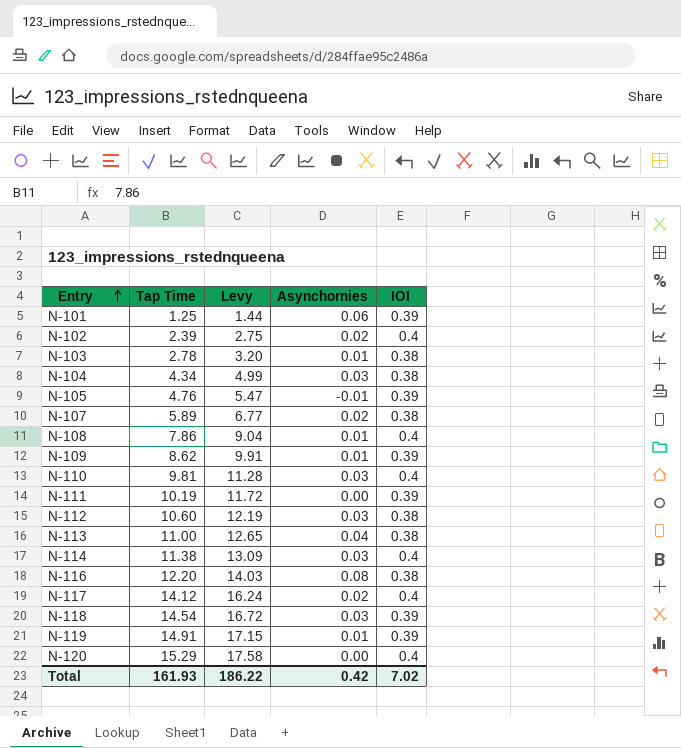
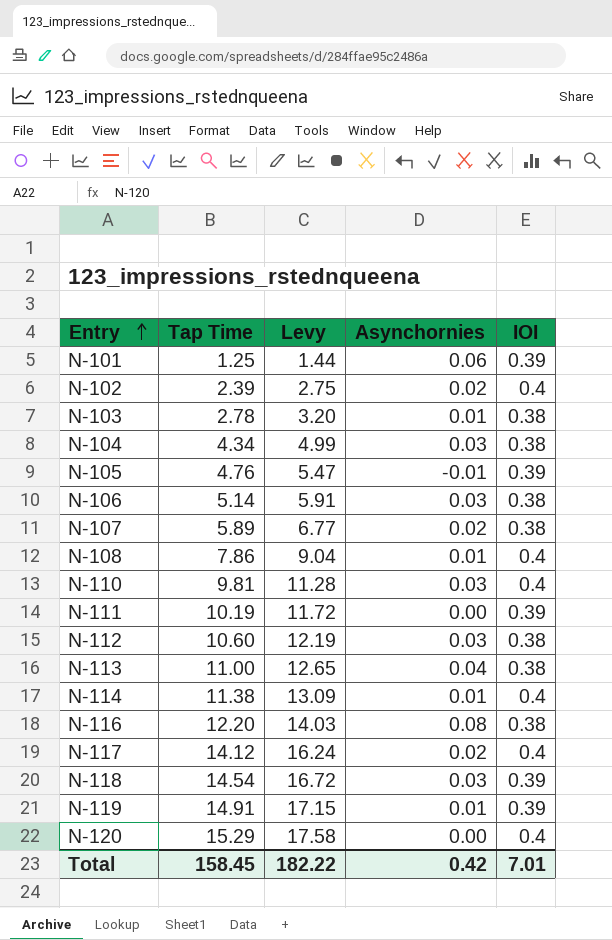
row N-109: 8.62 | 9.91 | 0.01 | 0.39 -> none
row N-106: none -> 5.14 | 5.91 | 0.03 | 0.38
N-114 | Asynchornies: 0.03 -> 0.01
Total | Tap Time: 161.93 -> 158.45
Total | Levy: 186.22 -> 182.22
Total | IOI: 7.02 -> 7.01

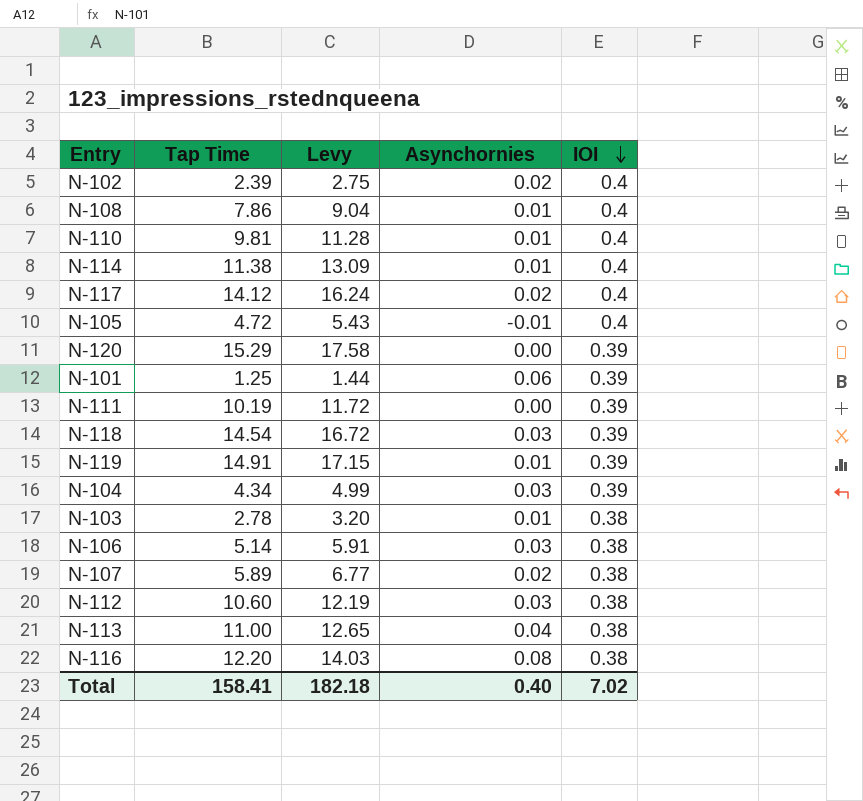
row order: Entry ascending -> IOI descending
N-110 | Asynchornies: 0.03 -> 0.01
N-105 | Tap Time: 4.76 -> 4.72
N-105 | Levy: 5.47 -> 5.43
N-105 | IOI: 0.39 -> 0.4
N-120 | IOI: 0.4 -> 0.39
N-104 | IOI: 0.38 -> 0.39
Total | Tap Time: 158.45 -> 158.41
Total | Levy: 182.22 -> 182.18
Total | Asynchornies: 0.42 -> 0.40
Total | IOI: 7.01 -> 7.02

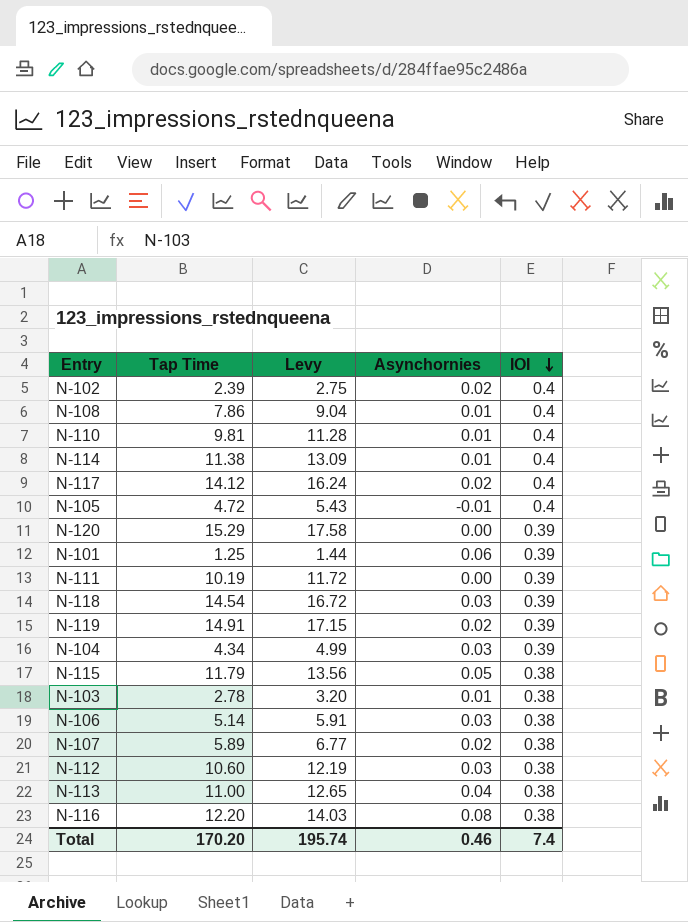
N-119 | Asynchornies: 0.01 -> 0.02
row N-115: none -> 11.79 | 13.56 | 0.05 | 0.38
Total | Tap Time: 158.41 -> 170.20
Total | Levy: 182.18 -> 195.74
Total | Asynchornies: 0.40 -> 0.46
Total | IOI: 7.02 -> 7.4

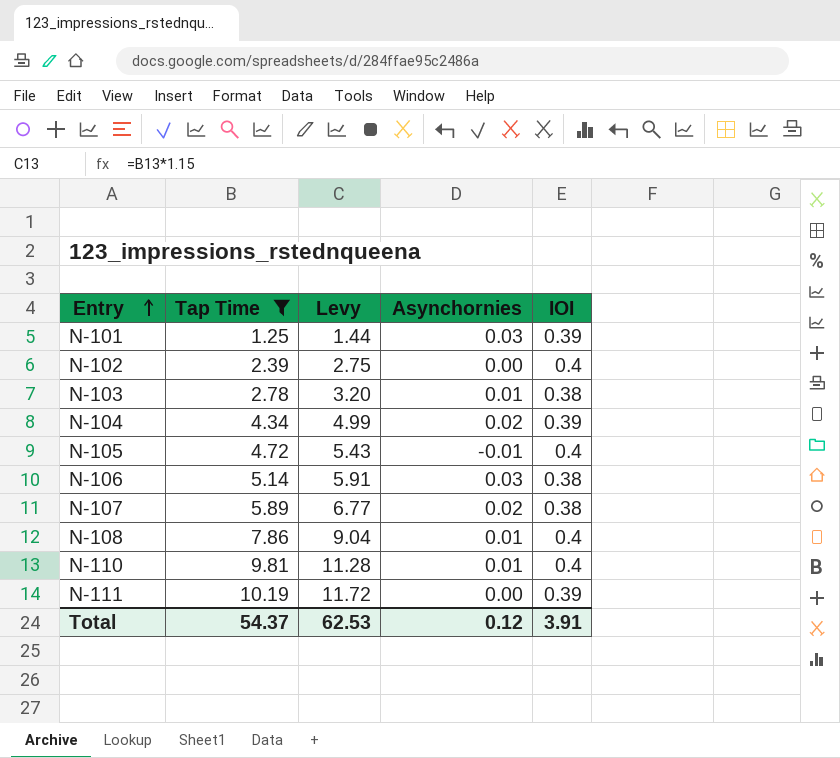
filter: none -> Tap Time <= 10.19
row order: IOI descending -> Entry ascending
N-101 | Asynchornies: 0.06 -> 0.03
N-102 | Asynchornies: 0.02 -> 0.00
N-104 | Asynchornies: 0.03 -> 0.02
Total | Tap Time: 170.20 -> 54.37
Total | Levy: 195.74 -> 62.53
Total | Asynchornies: 0.46 -> 0.12
Total | IOI: 7.4 -> 3.91

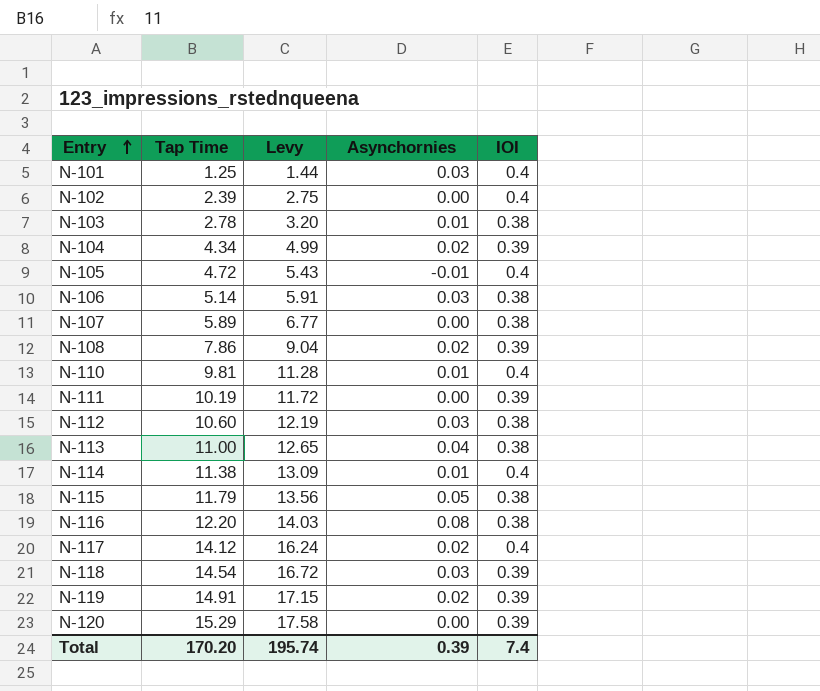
filter: Tap Time <= 10.19 -> none
N-101 | IOI: 0.39 -> 0.4
N-107 | Asynchornies: 0.02 -> 0.00
N-108 | Asynchornies: 0.01 -> 0.02
N-108 | IOI: 0.4 -> 0.39
Total | Tap Time: 54.37 -> 170.20
Total | Levy: 62.53 -> 195.74
Total | Asynchornies: 0.12 -> 0.39
Total | IOI: 3.91 -> 7.4

